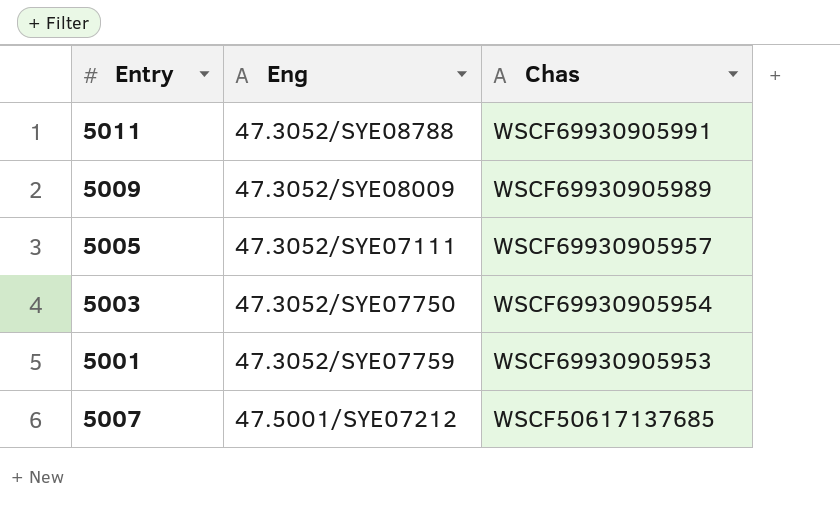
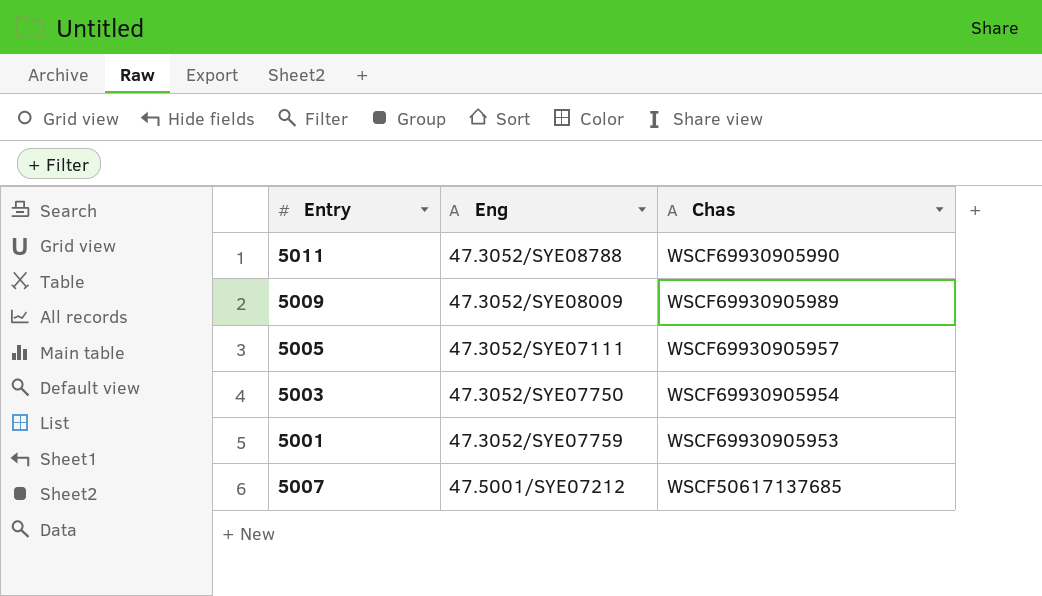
5011 | Chas: WSCF69930905991 -> WSCF69930905990

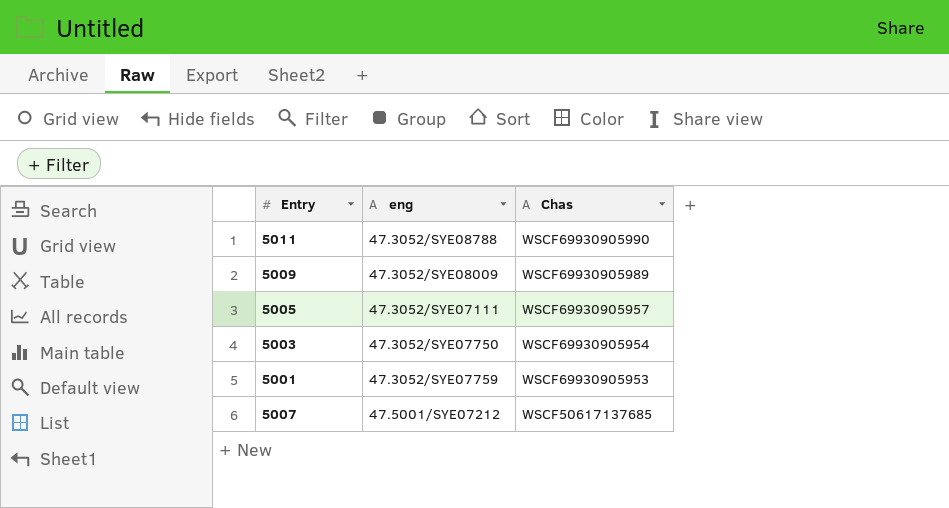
column name: Eng -> eng

